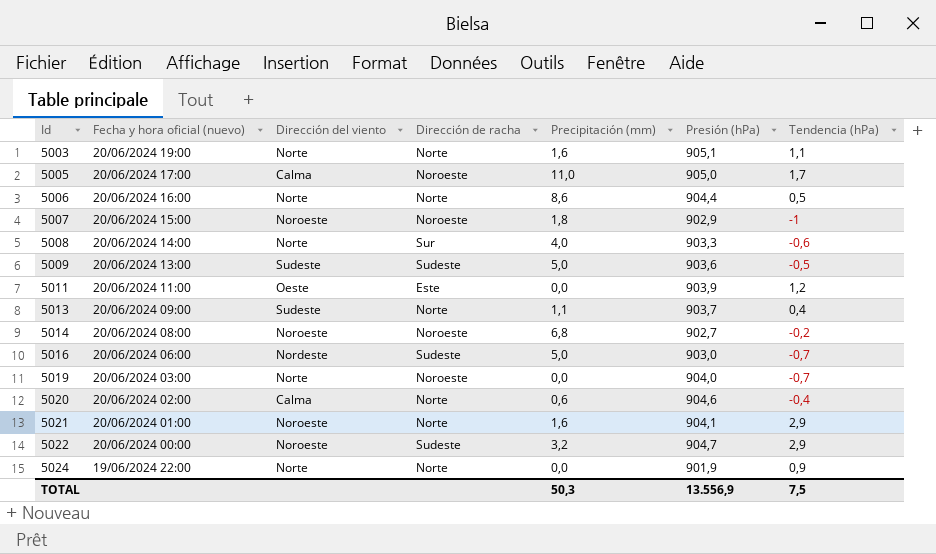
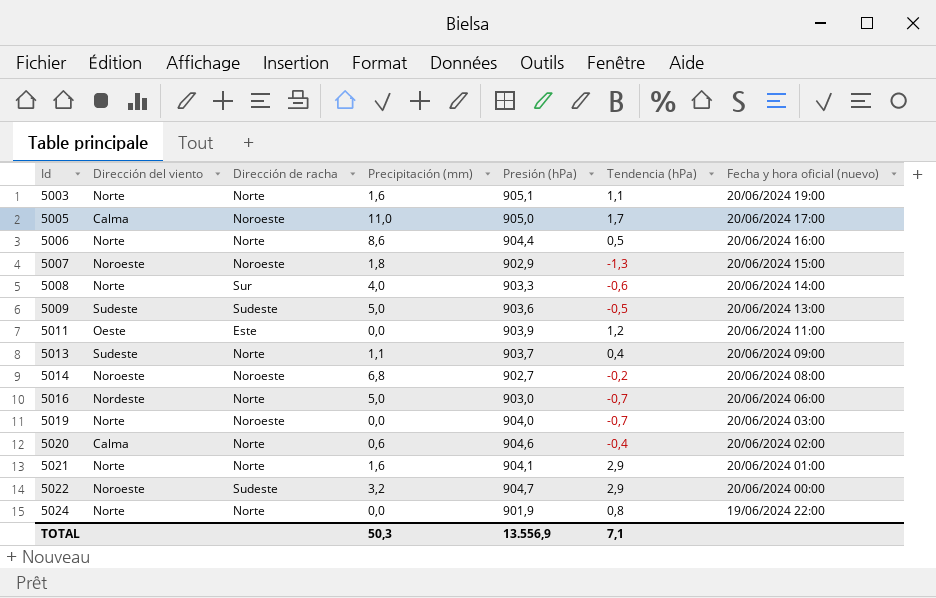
column Fecha y hora oficial (nuevo) | position: 2 -> 7
5007 | Tendencia (hPa): -1 -> -1,3
5016 | Dirección de racha: Sudeste -> Norte
5021 | Dirección del viento: Noroeste -> Norte
5024 | Tendencia (hPa): 0,9 -> 0,8
TOTAL | Tendencia (hPa): 7,5 -> 7,1

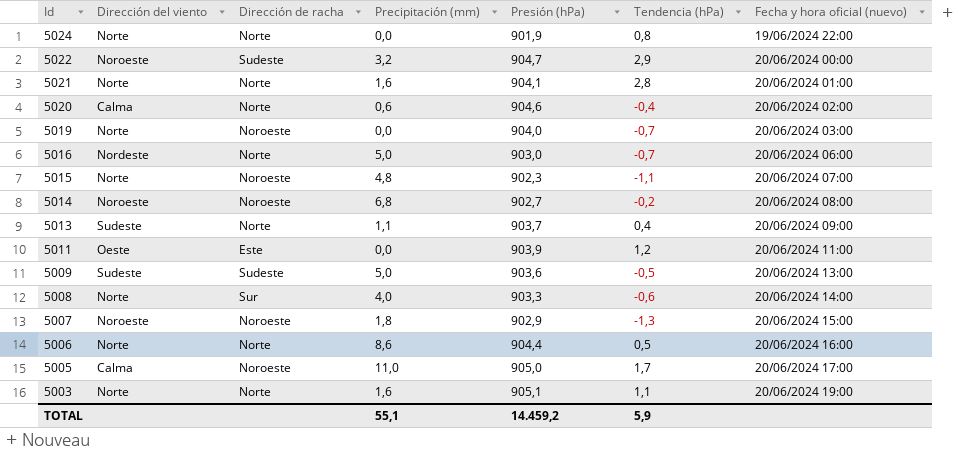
row order: Id ascending -> Id descending
5021 | Tendencia (hPa): 2,9 -> 2,8
row 5015: none -> Norte | Noroeste | 4,8 | 902,3 | -1,1 | 20/06/2024 07:00
TOTAL | Precipitación (mm): 50,3 -> 55,1
TOTAL | Presión (hPa): 13.556,9 -> 14.459,2
TOTAL | Tendencia (hPa): 7,1 -> 5,9

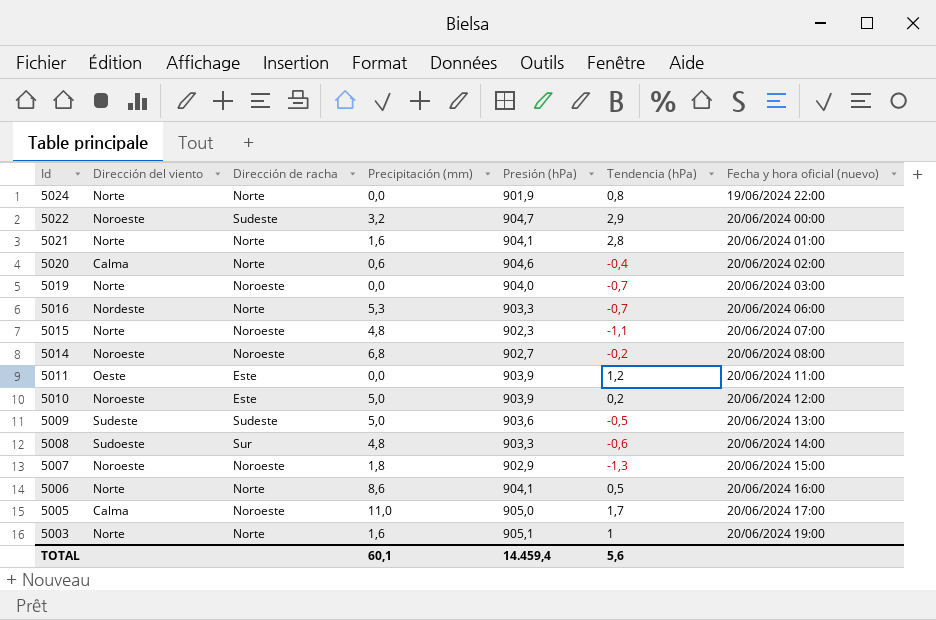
row 5013: Sudeste | Norte | 1,1 | 903,7 | 0,4 | 20/06/2024 09:00 -> none
5016 | Precipitación (mm): 5,0 -> 5,3
5016 | Presión (hPa): 903,0 -> 903,3
row 5010: none -> Noroeste | Este | 5,0 | 903,9 | 0,2 | 20/06/2024 12:00
5008 | Dirección del viento: Norte -> Sudoeste
5008 | Precipitación (mm): 4,0 -> 4,8
5006 | Presión (hPa): 904,4 -> 904,1
5003 | Tendencia (hPa): 1,1 -> 1
TOTAL | Precipitación (mm): 55,1 -> 60,1
TOTAL | Presión (hPa): 14.459,2 -> 14.459,4
TOTAL | Tendencia (hPa): 5,9 -> 5,6

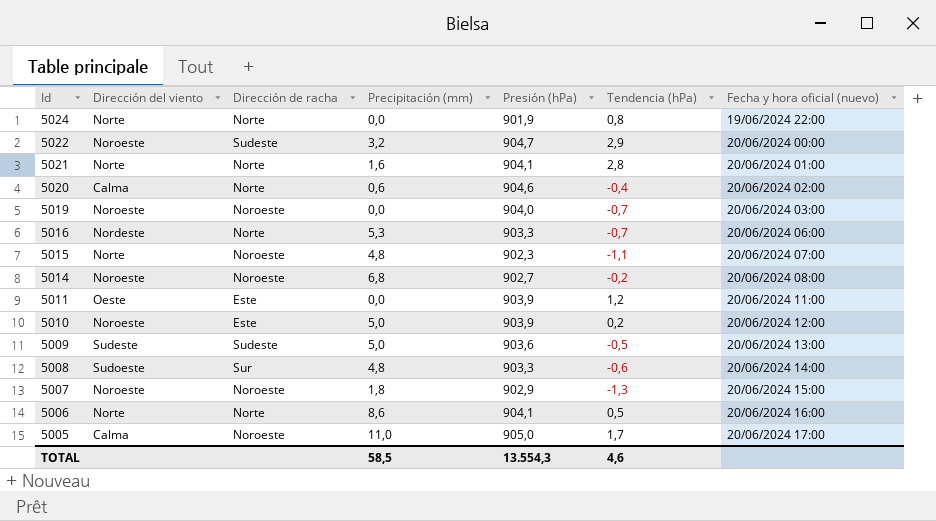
row 5003: Norte | Norte | 1,6 | 905,1 | 1 | 20/06/2024 19:00 -> none
5019 | Dirección del viento: Norte -> Noroeste
TOTAL | Precipitación (mm): 60,1 -> 58,5
TOTAL | Presión (hPa): 14.459,4 -> 13.554,3
TOTAL | Tendencia (hPa): 5,6 -> 4,6

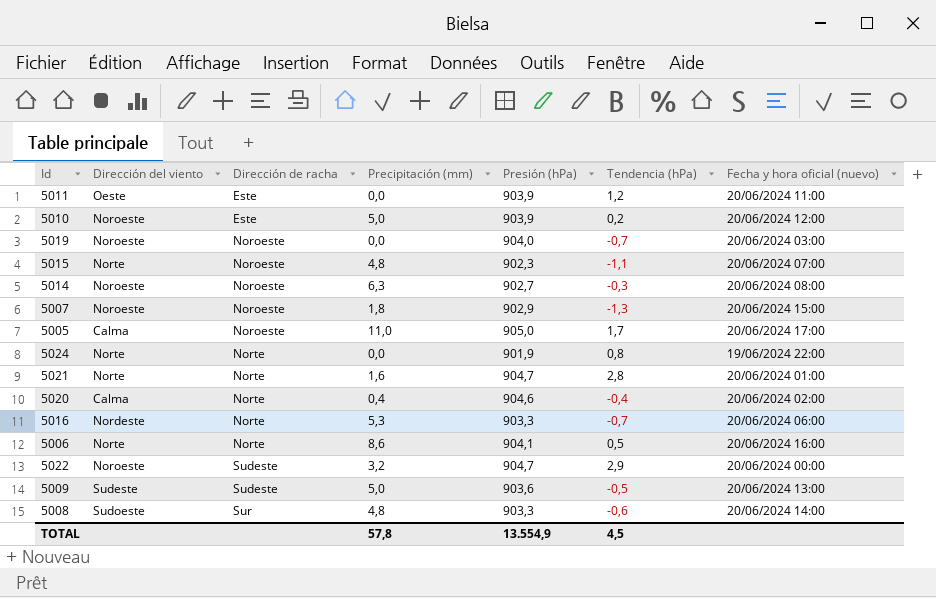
row order: Id descending -> Dirección de racha ascending
5014 | Precipitación (mm): 6,8 -> 6,3
5014 | Tendencia (hPa): -0,2 -> -0,3
5021 | Presión (hPa): 904,1 -> 904,7
5020 | Precipitación (mm): 0,6 -> 0,4
TOTAL | Precipitación (mm): 58,5 -> 57,8
TOTAL | Presión (hPa): 13.554,3 -> 13.554,9
TOTAL | Tendencia (hPa): 4,6 -> 4,5

